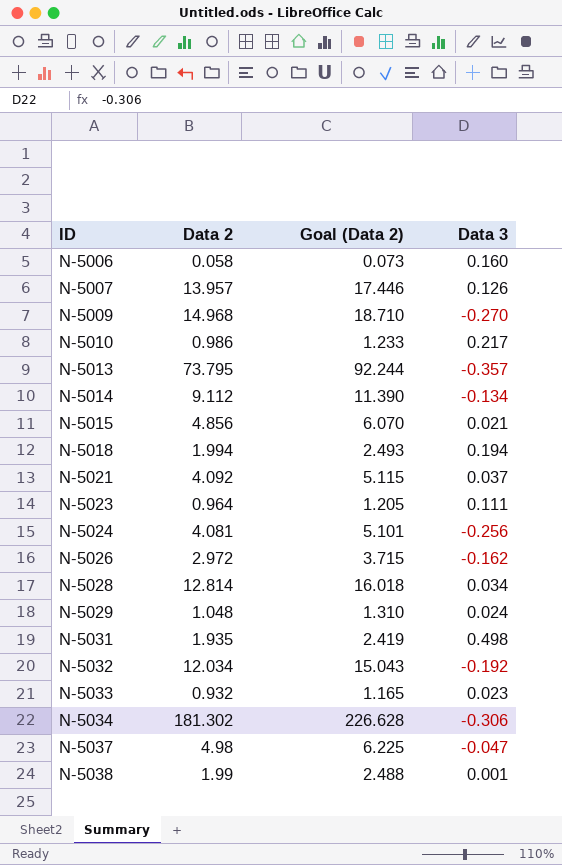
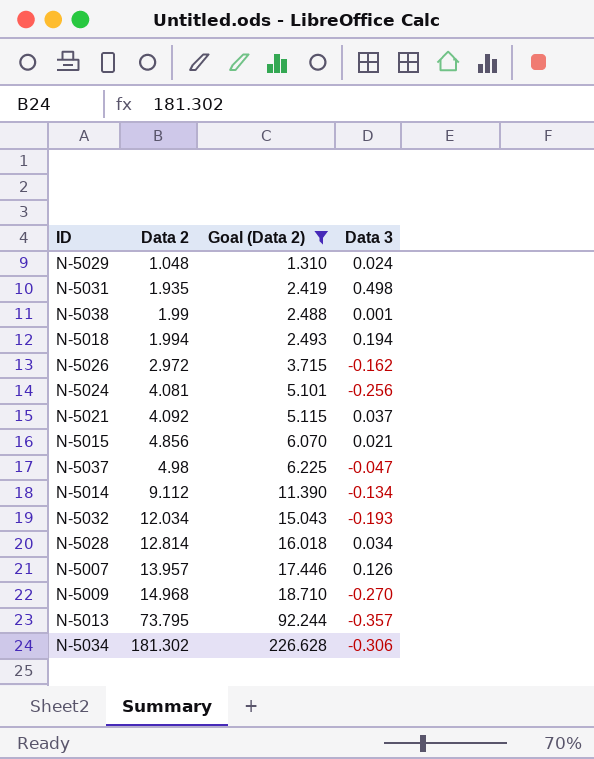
filter: none -> Goal (Data 2) >= 1.310
row order: ID ascending -> Data 2 ascending
N-5032 | Data 3: -0.192 -> -0.193

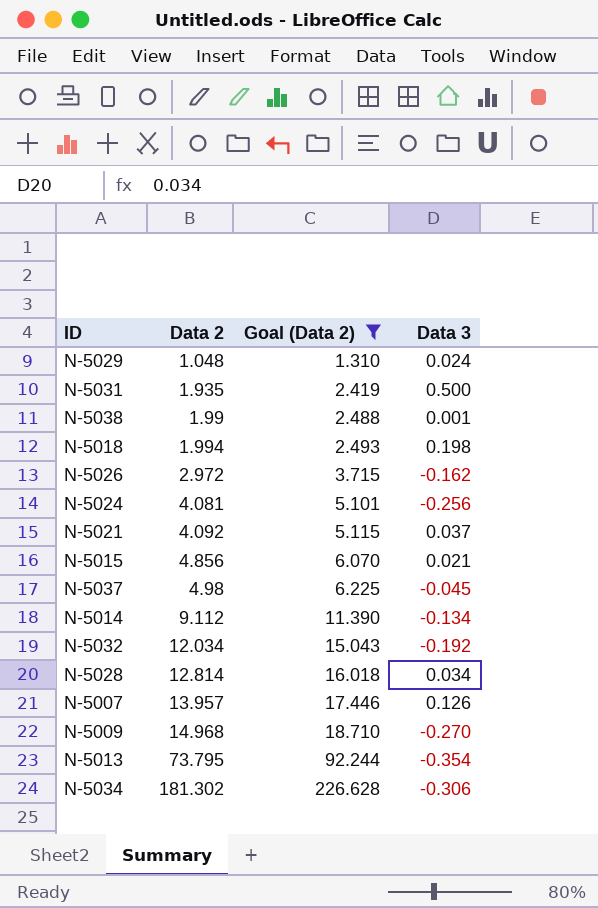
N-5031 | Data 3: 0.498 -> 0.500
N-5018 | Data 3: 0.194 -> 0.198
N-5037 | Data 3: -0.047 -> -0.045
N-5032 | Data 3: -0.193 -> -0.192
N-5013 | Data 3: -0.357 -> -0.354

